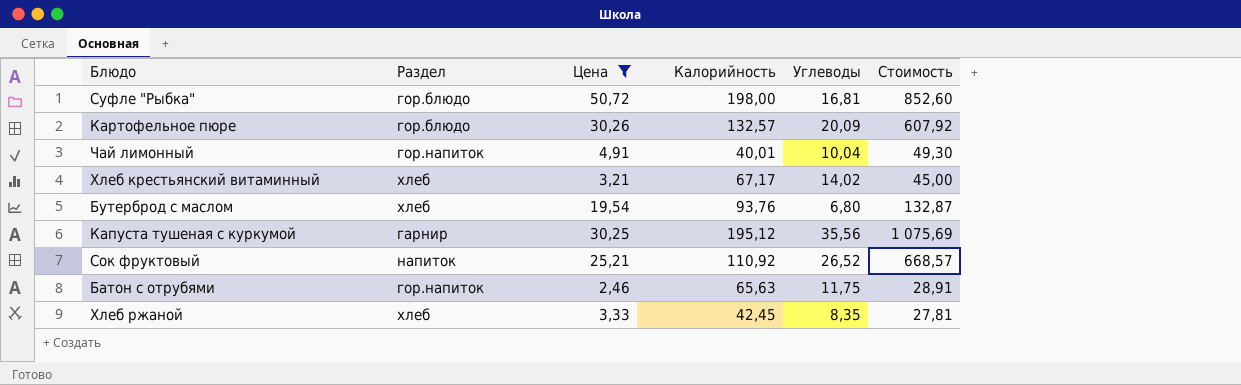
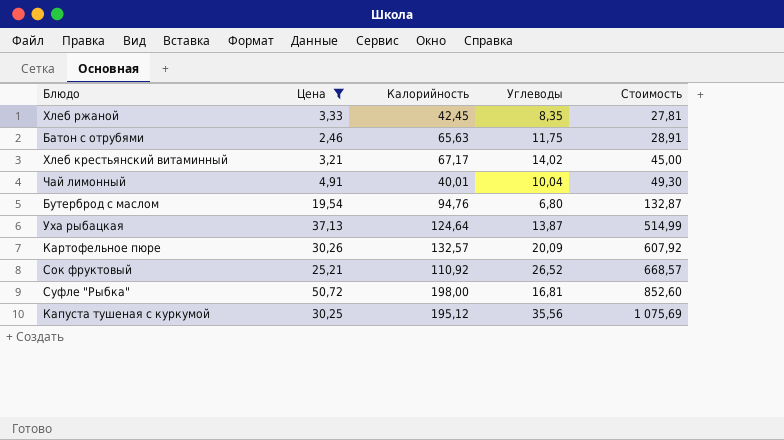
row order: none -> Стоимость ascending
column Раздел | position: 2 -> none
Бутерброд с маслом | Калорийность: 93,76 -> 94,76
row Уха рыбацкая: none -> 37,13 | 124,64 | 13,87 | 514,99

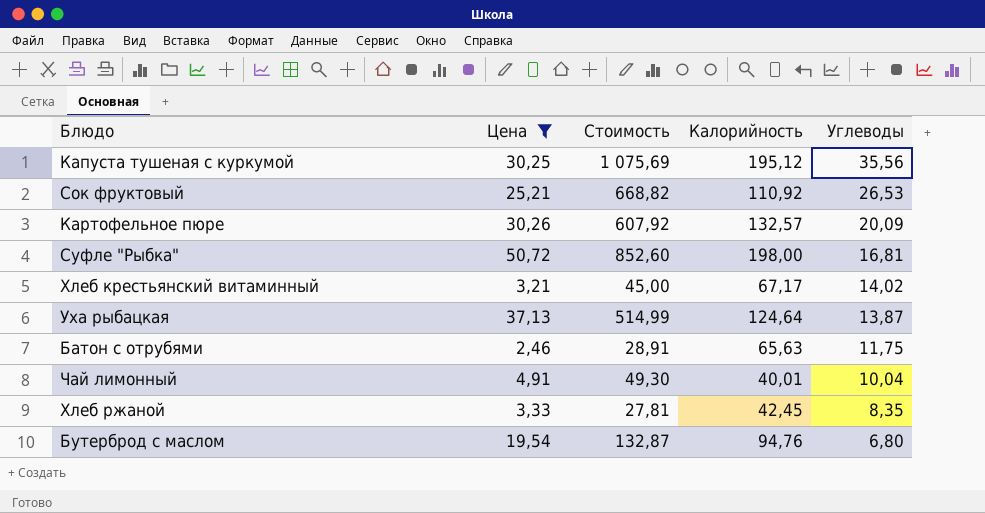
row order: Стоимость ascending -> Углеводы descending
column Стоимость | position: 5 -> 3
Сок фруктовый | Стоимость: 668,57 -> 668,82
Сок фруктовый | Углеводы: 26,52 -> 26,53

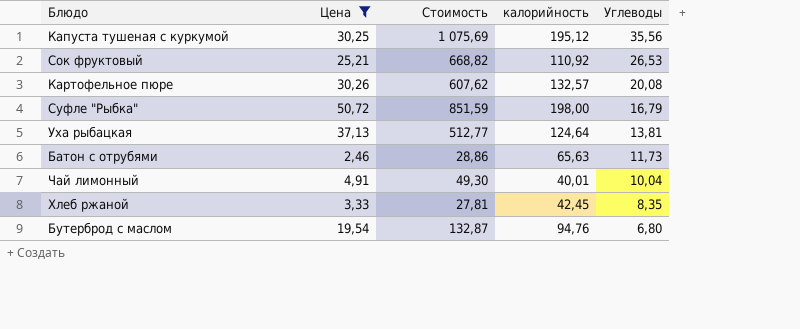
column name: Калорийность -> калорийность
row Хлеб крестьянский витаминный: 3,21 | 45,00 | 67,17 | 14,02 -> none
Картофельное пюре | Стоимость: 607,92 -> 607,62
Картофельное пюре | Углеводы: 20,09 -> 20,08
Суфле "Рыбка" | Стоимость: 852,60 -> 851,59
Суфле "Рыбка" | Углеводы: 16,81 -> 16,79
Уха рыбацкая | Стоимость: 514,99 -> 512,77
Уха рыбацкая | Углеводы: 13,87 -> 13,81
Батон с отрубями | Стоимость: 28,91 -> 28,86
Батон с отрубями | Углеводы: 11,75 -> 11,73

